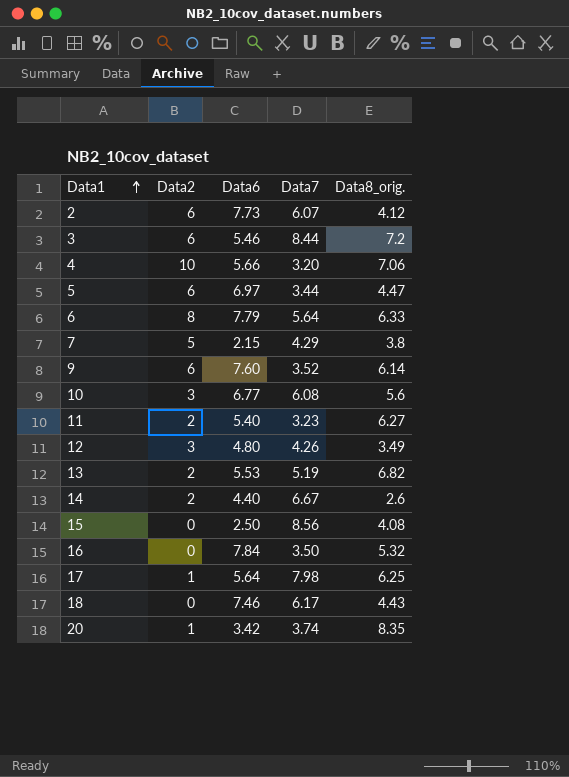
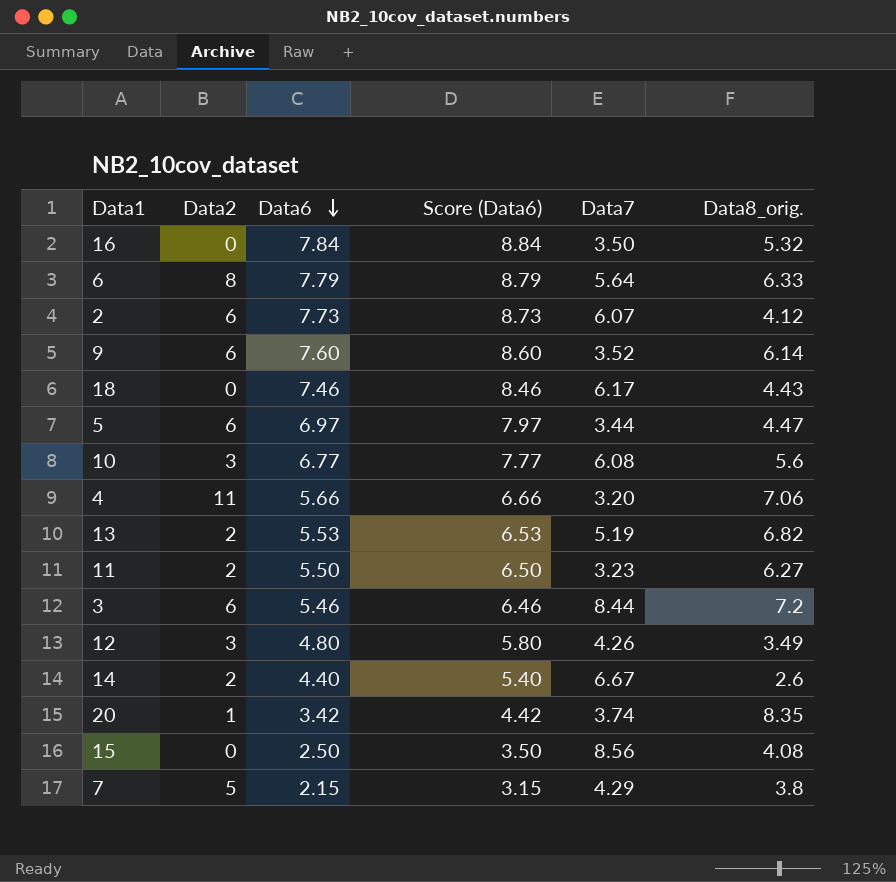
row order: Data1 ascending -> Data6 descending
column Score (Data6) | formula: none -> [Data6] + 1
row 17: 1 | 5.64 | 7.98 | 6.25 -> none
4 | Data2: 10 -> 11
11 | Data6: 5.40 -> 5.50

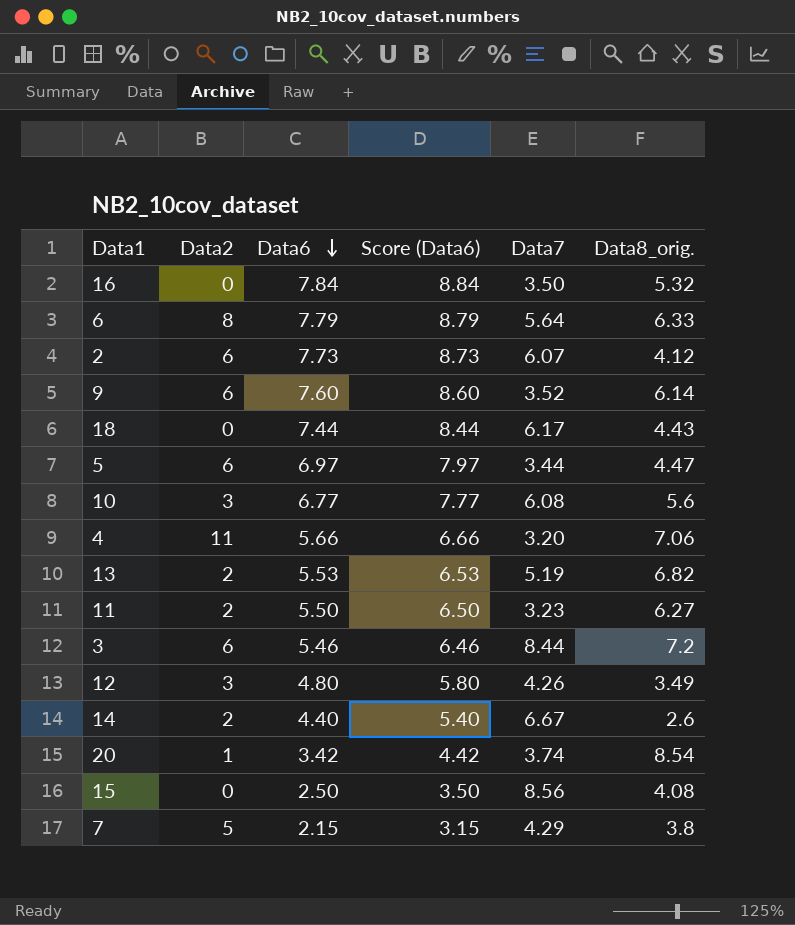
18 | Data6: 7.46 -> 7.44
18 | Score (Data6): 8.46 -> 8.44
20 | Data8_orig.: 8.35 -> 8.54

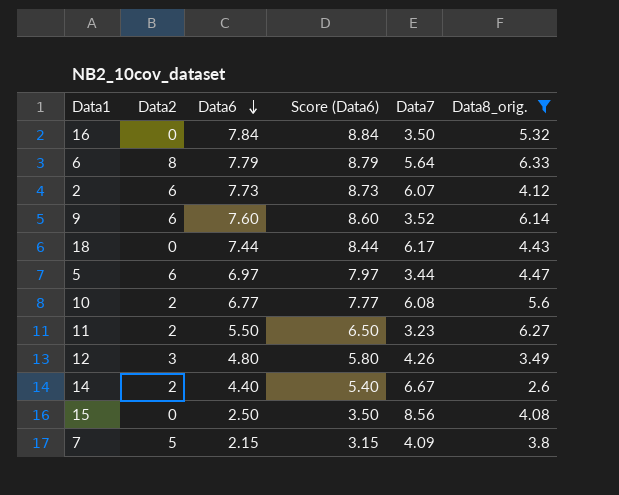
filter: none -> Data8_orig. <= 6.33
10 | Data2: 3 -> 2
7 | Data7: 4.29 -> 4.09

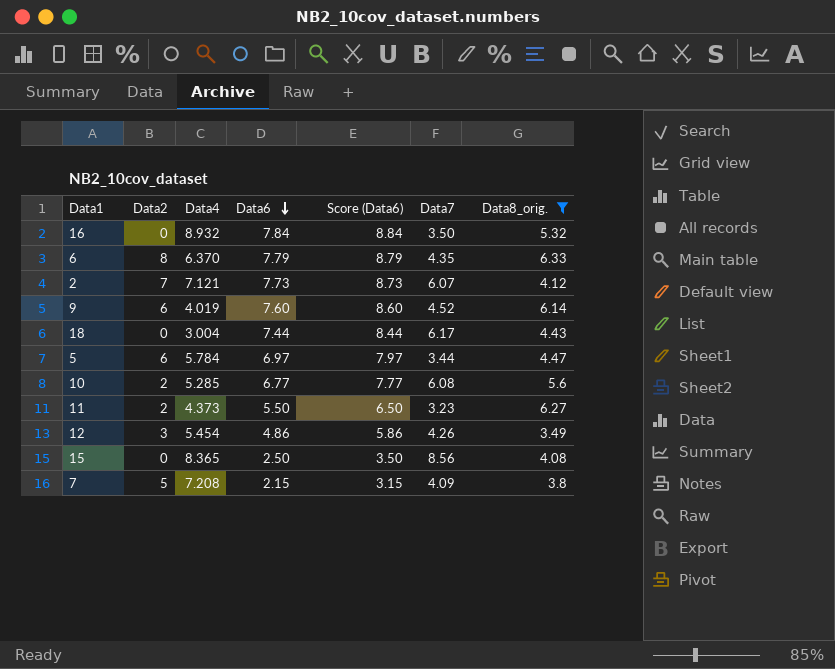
column Data4 | position: none -> 3
row 14: 2 | 4.40 | 5.40 | 6.67 | 2.6 -> none
6 | Data7: 5.64 -> 4.35
2 | Data2: 6 -> 7
9 | Data7: 3.52 -> 4.52
12 | Data6: 4.80 -> 4.86
12 | Score (Data6): 5.80 -> 5.86

